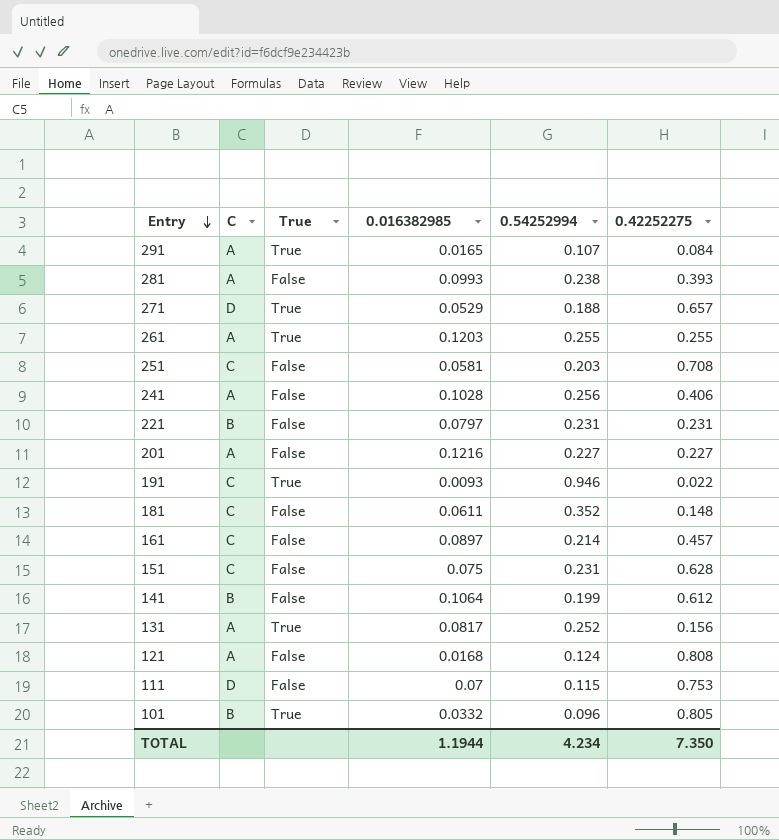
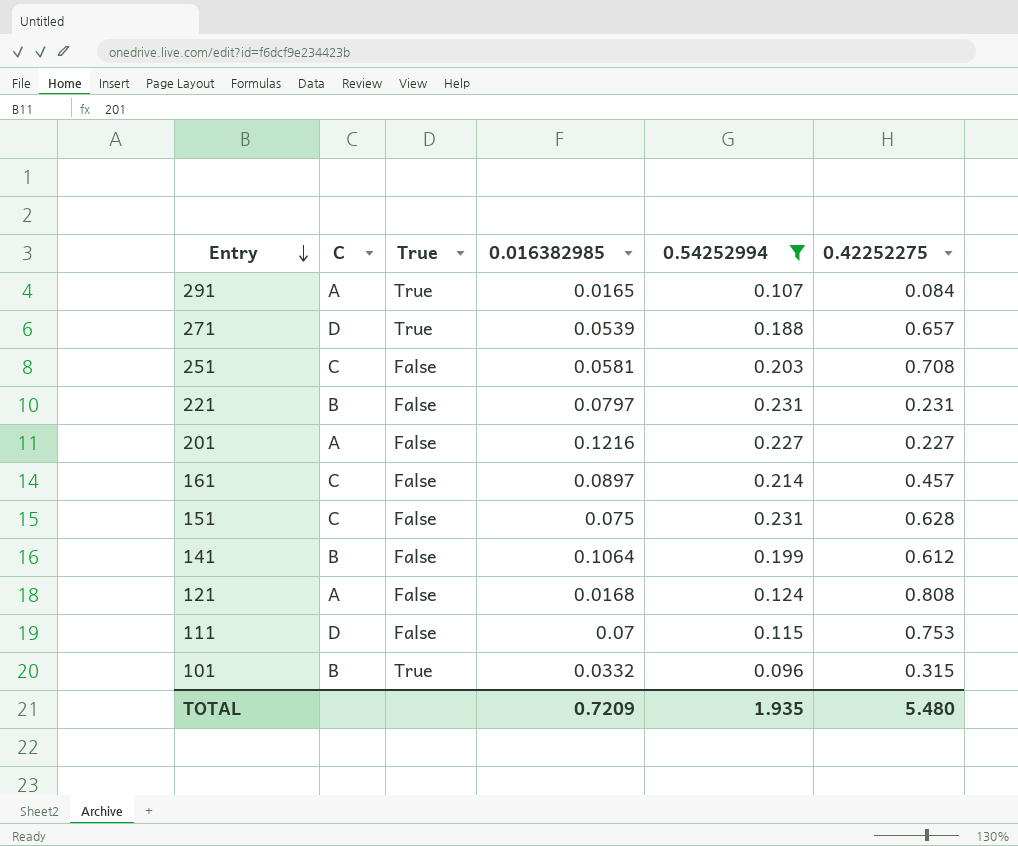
filter: none -> 0.54252994 <= 0.231
271 | 0.016382985: 0.0529 -> 0.0539
101 | 0.42252275: 0.805 -> 0.315
TOTAL | 0.016382985: 1.1944 -> 0.7209
TOTAL | 0.54252994: 4.234 -> 1.935
TOTAL | 0.42252275: 7.350 -> 5.480

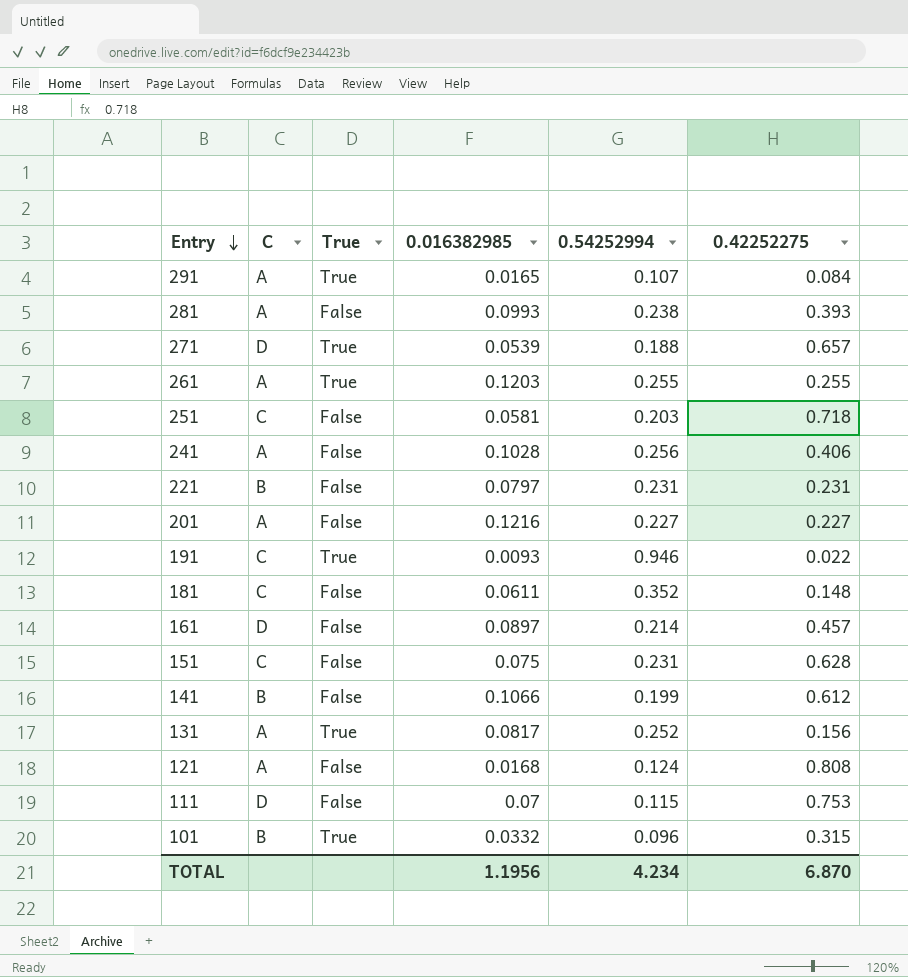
filter: 0.54252994 <= 0.231 -> none
251 | 0.42252275: 0.708 -> 0.718
161 | C: C -> D
141 | 0.016382985: 0.1064 -> 0.1066
TOTAL | 0.016382985: 0.7209 -> 1.1956
TOTAL | 0.54252994: 1.935 -> 4.234
TOTAL | 0.42252275: 5.480 -> 6.870

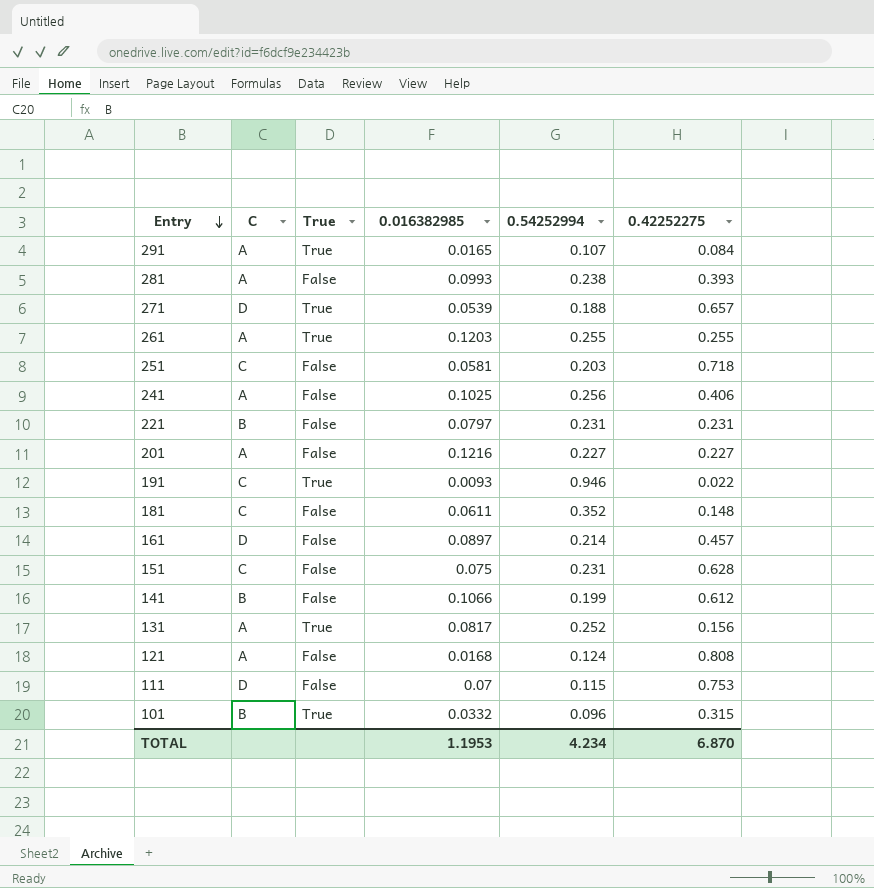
241 | 0.016382985: 0.1028 -> 0.1025
TOTAL | 0.016382985: 1.1956 -> 1.1953

